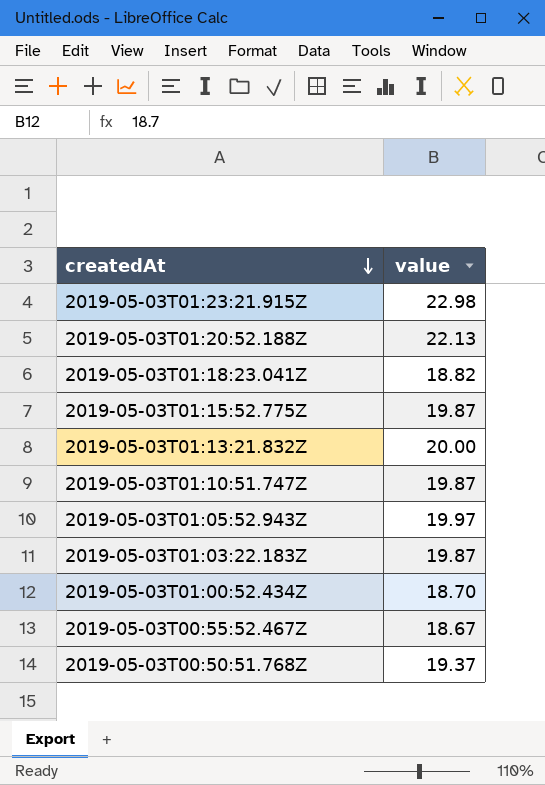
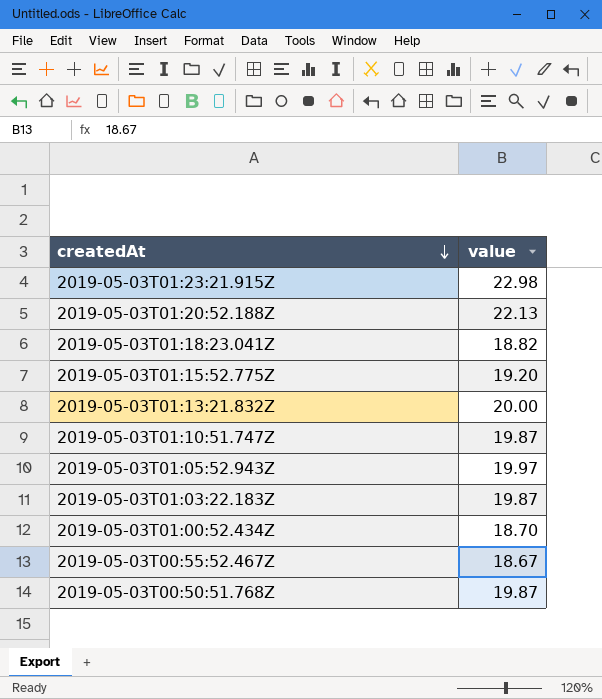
2019-05-03T01:15:52.775Z | value: 19.87 -> 19.20
2019-05-03T00:50:51.768Z | value: 19.37 -> 19.87

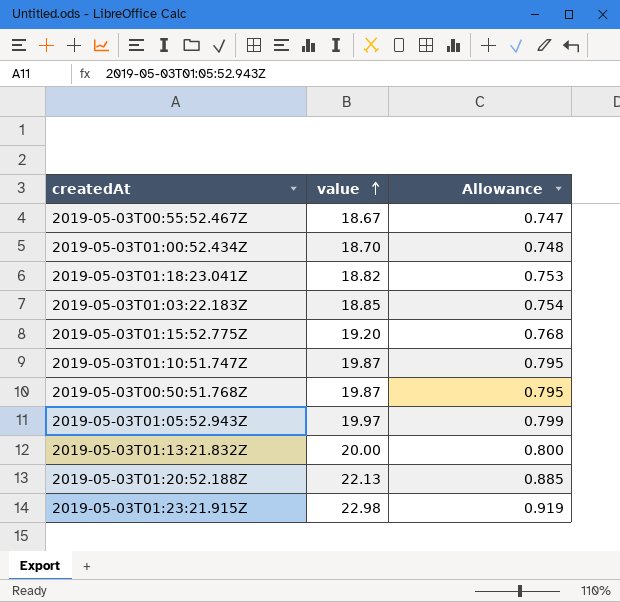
row order: createdAt descending -> value ascending
column Allowance | formula: none -> [value] * 0.04
2019-05-03T01:03:22.183Z | value: 19.87 -> 18.85

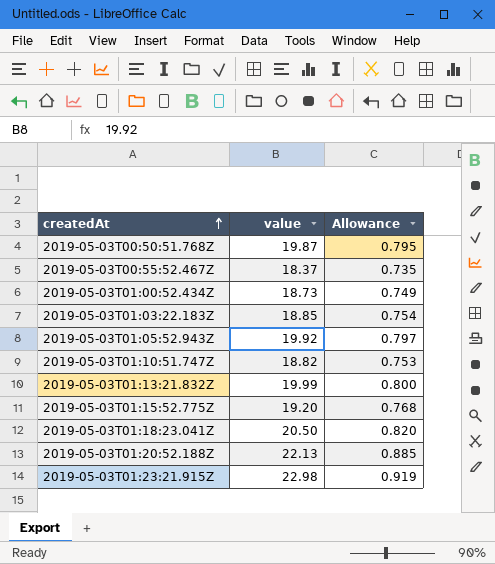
row order: value ascending -> createdAt ascending
2019-05-03T00:55:52.467Z | value: 18.67 -> 18.37
2019-05-03T00:55:52.467Z | Allowance: 0.747 -> 0.735
2019-05-03T01:00:52.434Z | value: 18.70 -> 18.73
2019-05-03T01:00:52.434Z | Allowance: 0.748 -> 0.749
2019-05-03T01:05:52.943Z | value: 19.97 -> 19.92
2019-05-03T01:05:52.943Z | Allowance: 0.799 -> 0.797
2019-05-03T01:10:51.747Z | value: 19.87 -> 18.82
2019-05-03T01:10:51.747Z | Allowance: 0.795 -> 0.753
2019-05-03T01:13:21.832Z | value: 20.00 -> 19.99
2019-05-03T01:18:23.041Z | value: 18.82 -> 20.50
2019-05-03T01:18:23.041Z | Allowance: 0.753 -> 0.820

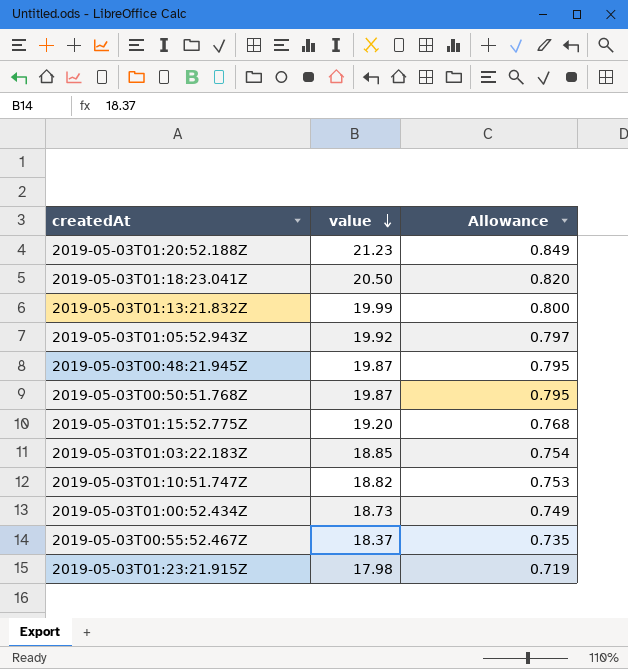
row order: createdAt ascending -> value descending
2019-05-03T01:20:52.188Z | value: 22.13 -> 21.23
2019-05-03T01:20:52.188Z | Allowance: 0.885 -> 0.849
row 2019-05-03T00:48:21.945Z: none -> 19.87 | 0.795
2019-05-03T01:23:21.915Z | value: 22.98 -> 17.98
2019-05-03T01:23:21.915Z | Allowance: 0.919 -> 0.719

